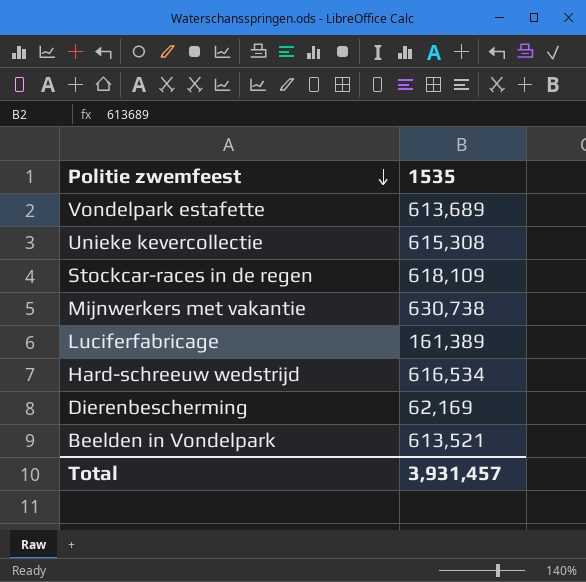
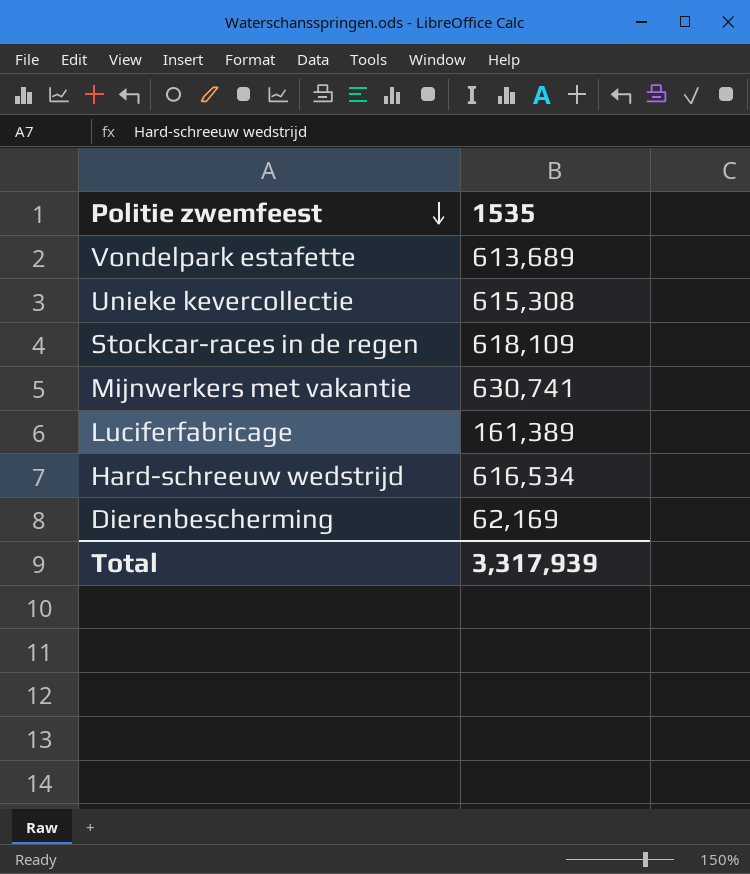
row Beelden in Vondelpark: 613,521 -> none
Mijnwerkers met vakantie | 1535: 630,738 -> 630,741
Total | 1535: 3,931,457 -> 3,317,939

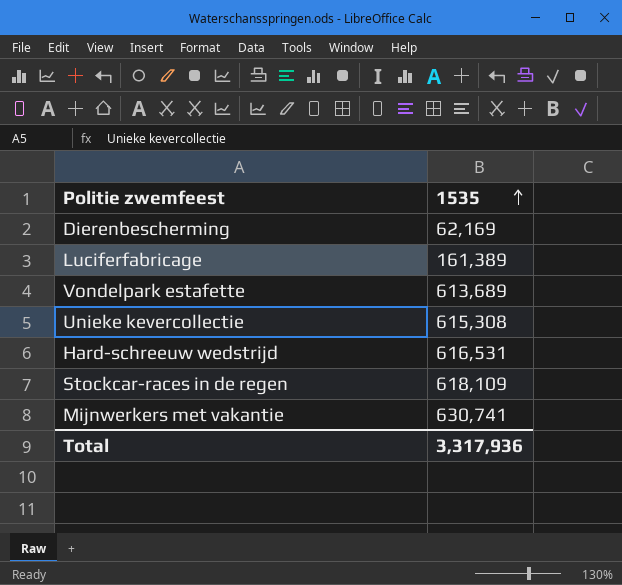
row order: Politie zwemfeest descending -> 1535 ascending
Hard-schreeuw wedstrijd | 1535: 616,534 -> 616,531
Total | 1535: 3,317,939 -> 3,317,936

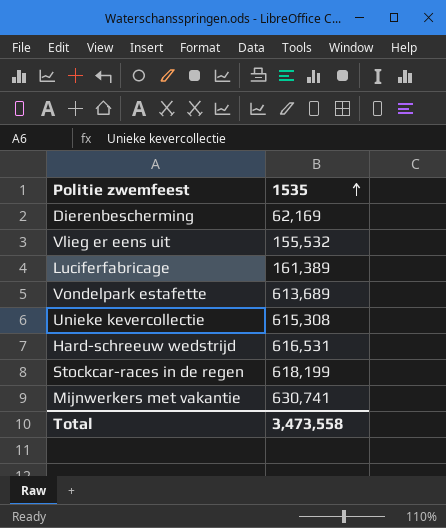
row Vlieg er eens uit: none -> 155,532
Stockcar-races in de regen | 1535: 618,109 -> 618,199
Total | 1535: 3,317,936 -> 3,473,558

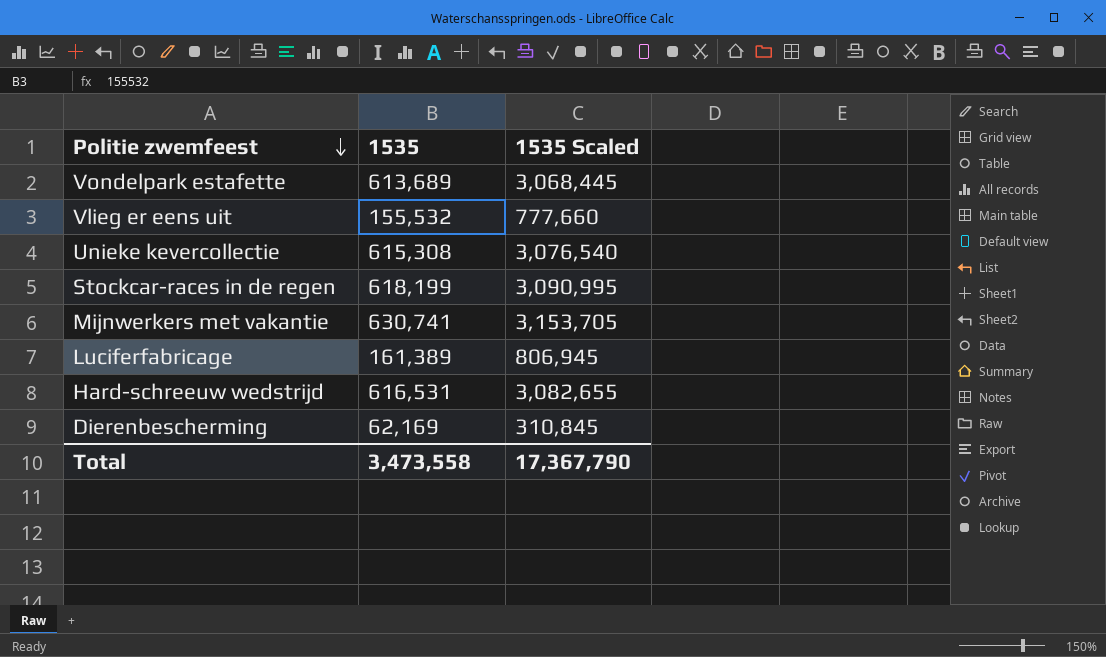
row order: 1535 ascending -> Politie zwemfeest descending
column 1535 Scaled | formula: none -> [1535] * 5

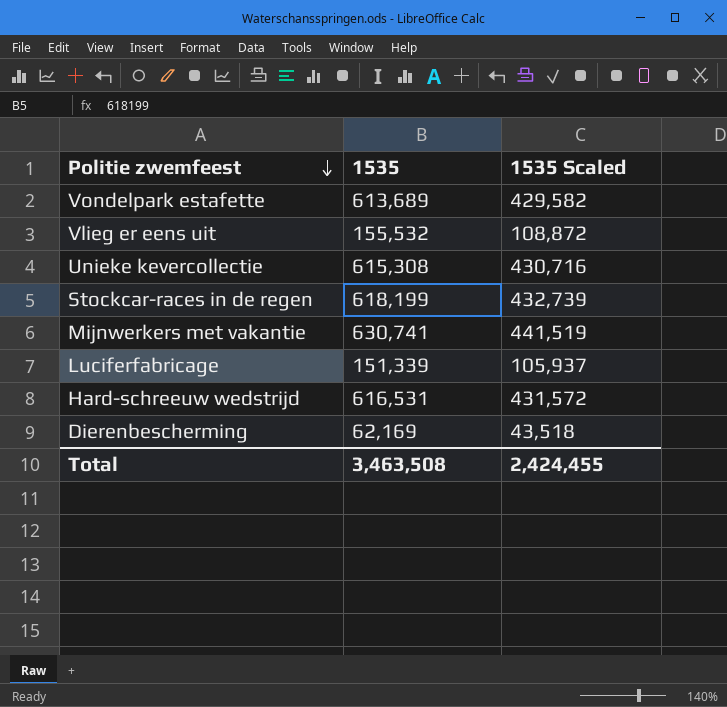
column 1535 Scaled | formula: [1535] * 5 -> [1535] * 0.7
Luciferfabricage | 1535: 161,389 -> 151,339
Total | 1535: 3,473,558 -> 3,463,508
Total | 1535 Scaled: 17,367,790 -> 2,424,455

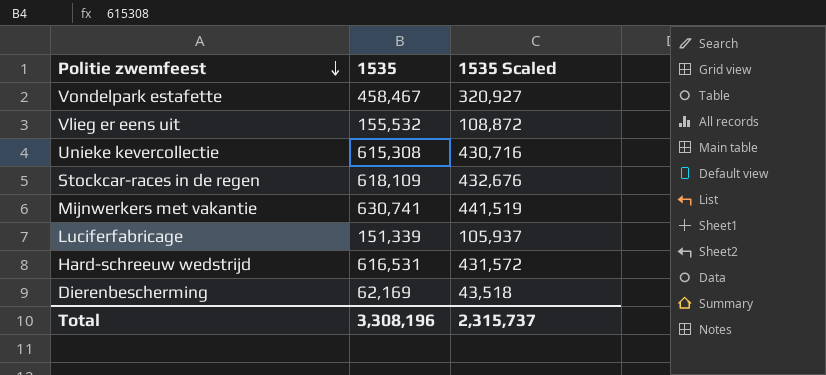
Vondelpark estafette | 1535: 613,689 -> 458,467
Vondelpark estafette | 1535 Scaled: 429,582 -> 320,927
Stockcar-races in de regen | 1535: 618,199 -> 618,109
Stockcar-races in de regen | 1535 Scaled: 432,739 -> 432,676
Total | 1535: 3,463,508 -> 3,308,196
Total | 1535 Scaled: 2,424,455 -> 2,315,737

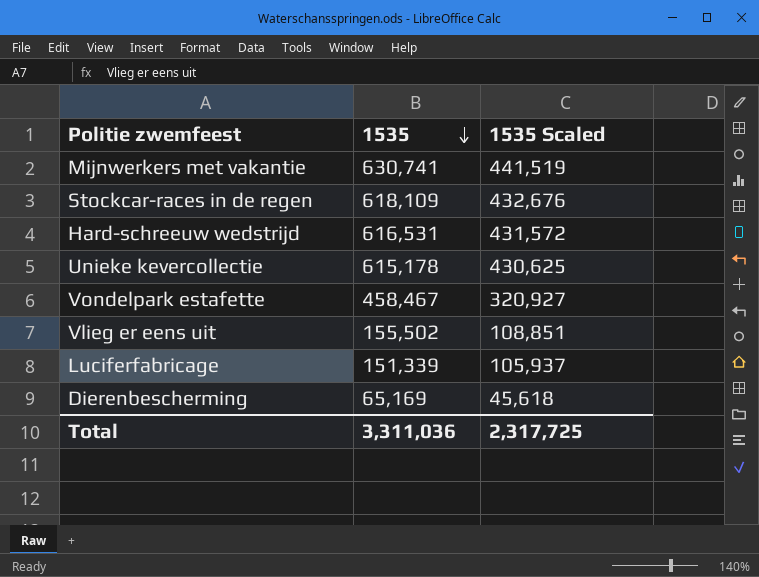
row order: Politie zwemfeest descending -> 1535 descending
Unieke kevercollectie | 1535: 615,308 -> 615,178
Unieke kevercollectie | 1535 Scaled: 430,716 -> 430,625
Vlieg er eens uit | 1535: 155,532 -> 155,502
Vlieg er eens uit | 1535 Scaled: 108,872 -> 108,851
Dierenbescherming | 1535: 62,169 -> 65,169
Dierenbescherming | 1535 Scaled: 43,518 -> 45,618
Total | 1535: 3,308,196 -> 3,311,036
Total | 1535 Scaled: 2,315,737 -> 2,317,725

